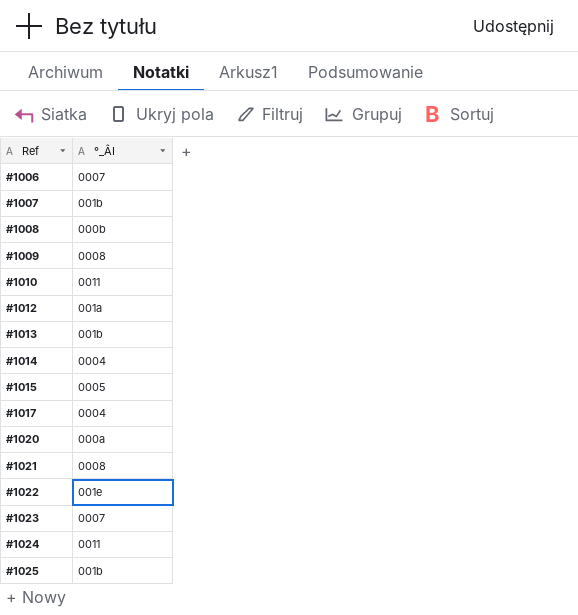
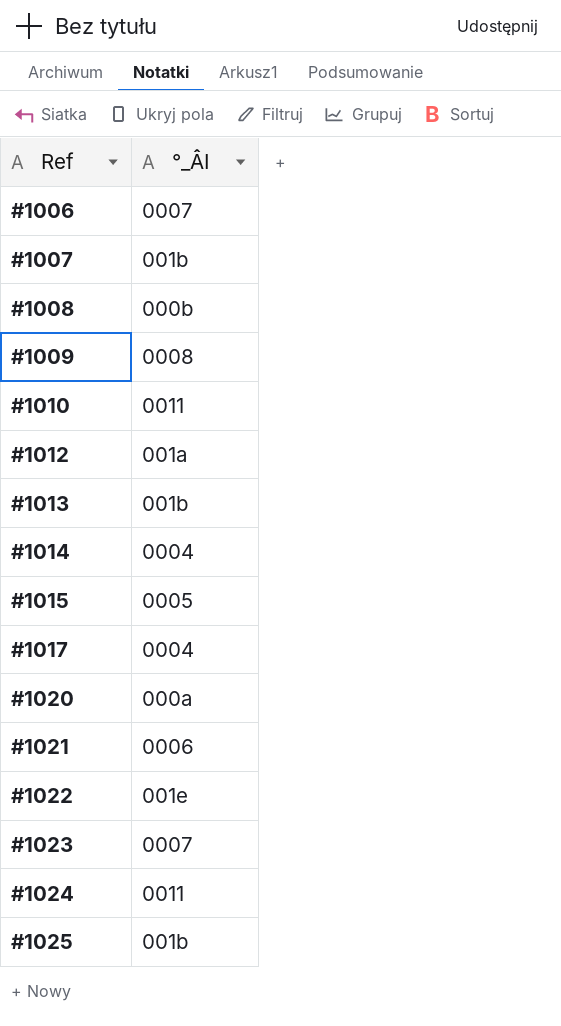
#1021 | °_ÂI: 0008 -> 0006

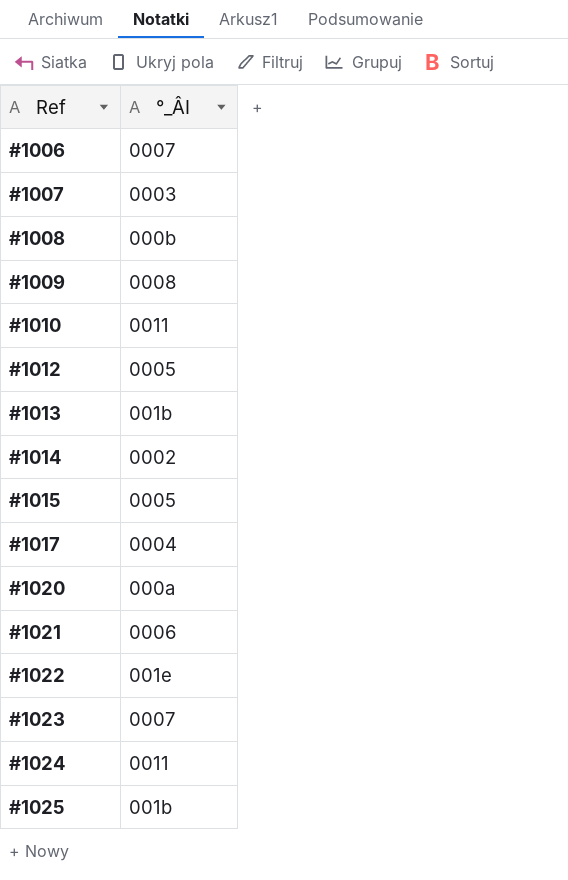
#1007 | °_ÂI: 001b -> 0003
#1012 | °_ÂI: 001a -> 0005
#1014 | °_ÂI: 0004 -> 0002

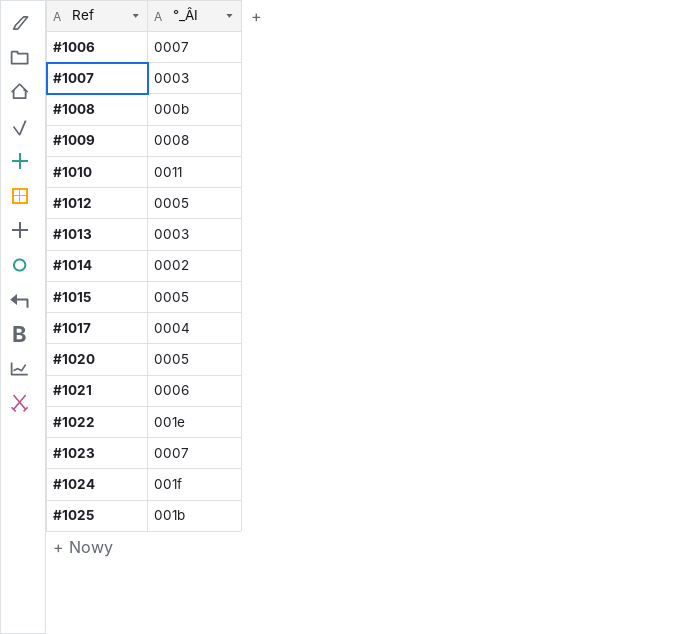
#1013 | °_ÂI: 001b -> 0003
#1020 | °_ÂI: 000a -> 0005
#1024 | °_ÂI: 0011 -> 001f

